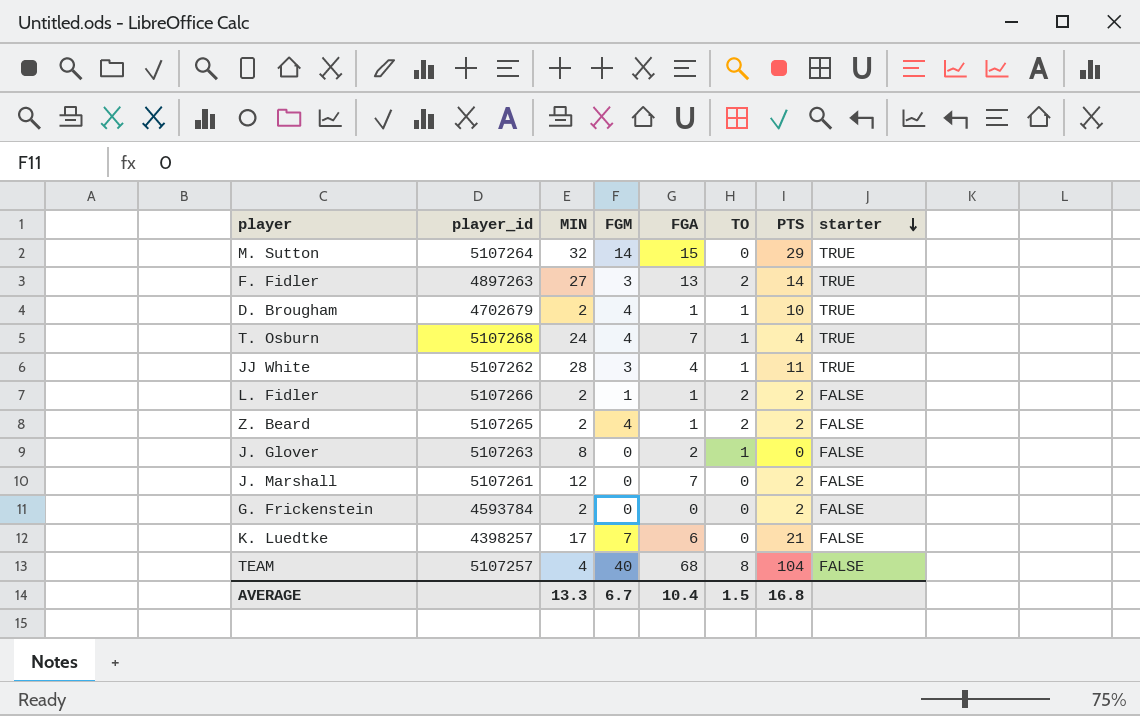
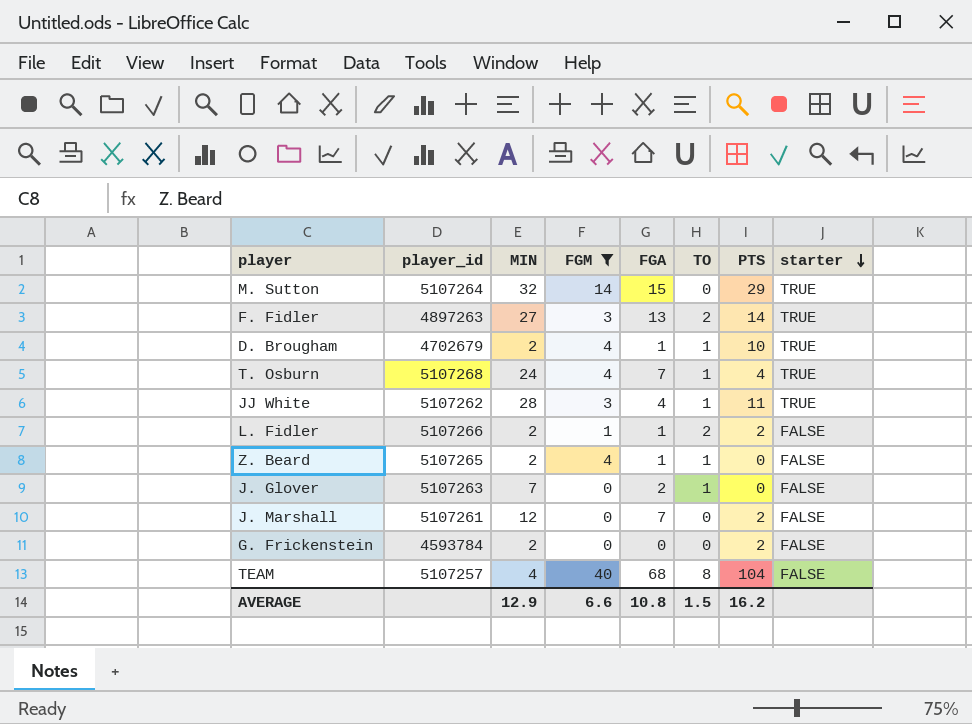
filter: none -> FGM != 7
Z. Beard | TO: 2 -> 1
Z. Beard | PTS: 2 -> 0
J. Glover | MIN: 8 -> 7
AVERAGE | MIN: 13.3 -> 12.9
AVERAGE | FGM: 6.7 -> 6.6
AVERAGE | FGA: 10.4 -> 10.8
AVERAGE | PTS: 16.8 -> 16.2

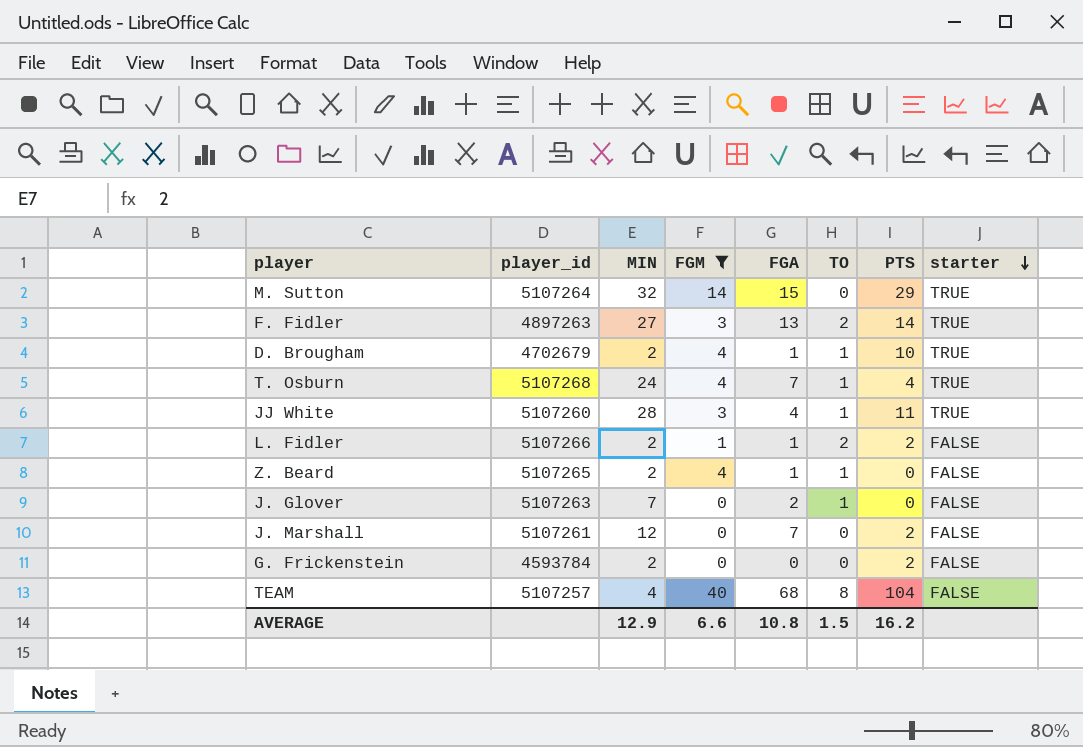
JJ White | player_id: 5107262 -> 5107260

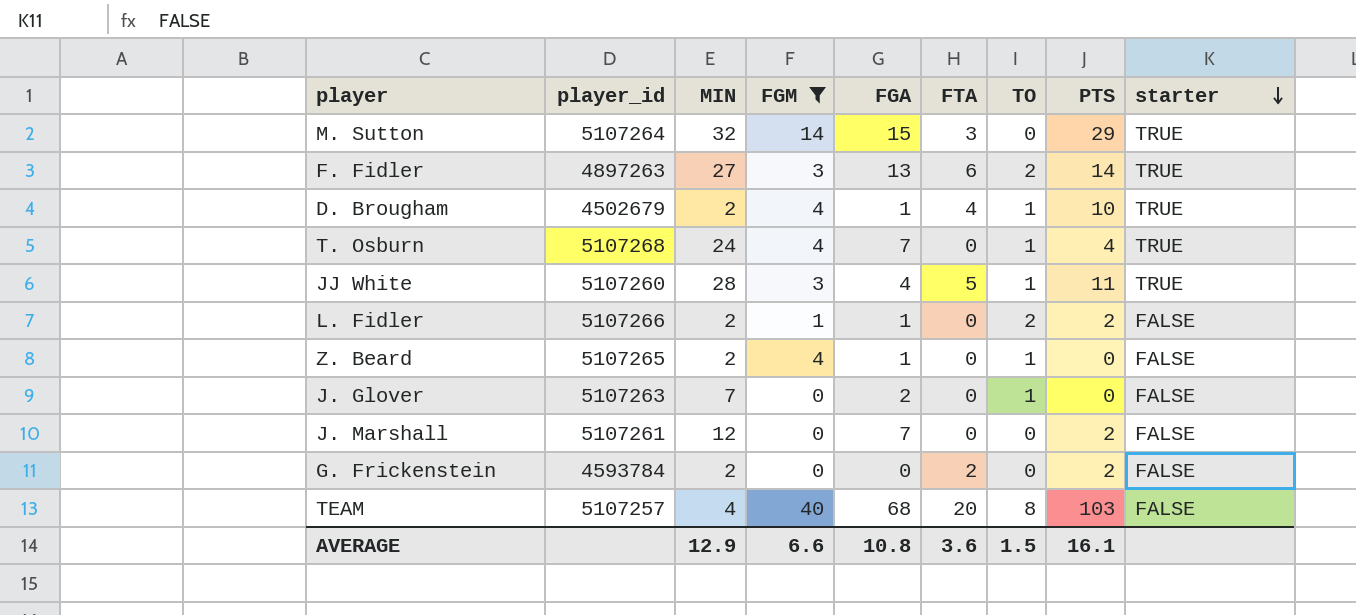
column FTA | position: none -> 6
D. Brougham | player_id: 4702679 -> 4502679
TEAM | PTS: 104 -> 103
AVERAGE | PTS: 16.2 -> 16.1

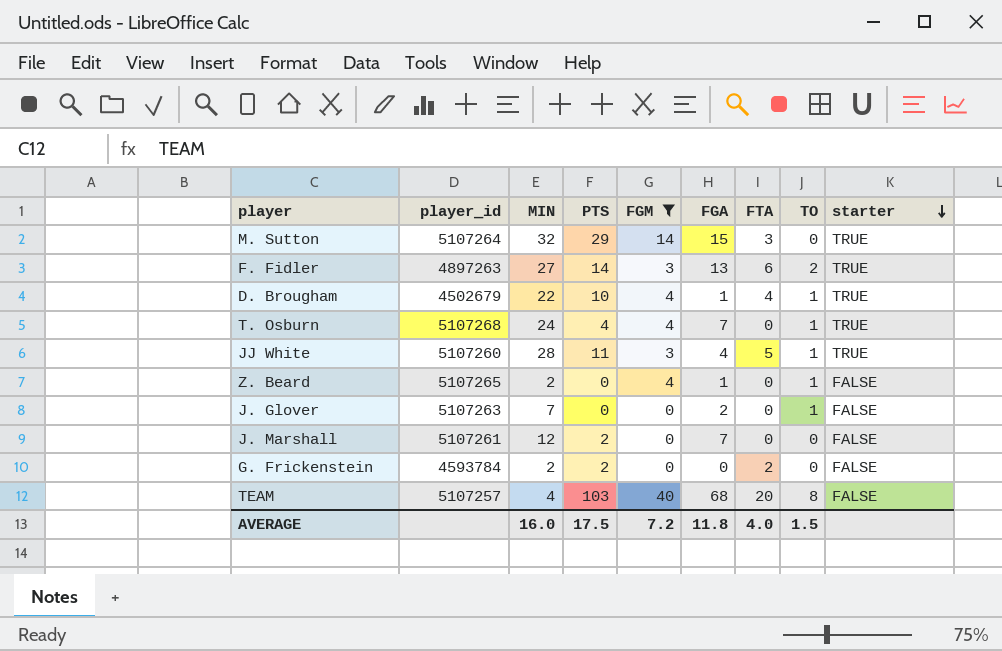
column PTS | position: 8 -> 4
row L. Fidler: 5107266 | 2 | 1 | 1 | 0 | 2 | 2 | FALSE -> none
D. Brougham | MIN: 2 -> 22
AVERAGE | MIN: 12.9 -> 16.0
AVERAGE | PTS: 16.1 -> 17.5
AVERAGE | FGM: 6.6 -> 7.2
AVERAGE | FGA: 10.8 -> 11.8
AVERAGE | FTA: 3.6 -> 4.0

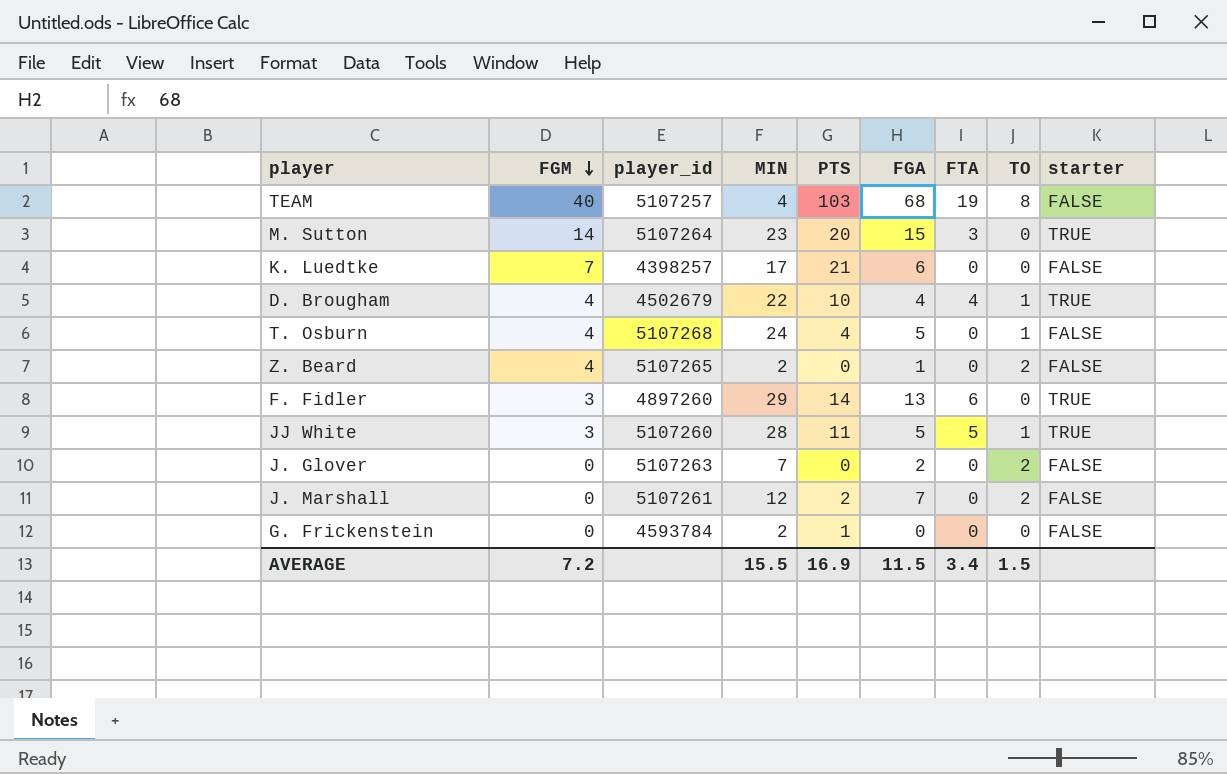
filter: FGM != 7 -> none
row order: starter descending -> FGM descending
column FGM | position: 5 -> 2
TEAM | FTA: 20 -> 19
M. Sutton | MIN: 32 -> 23
M. Sutton | PTS: 29 -> 20
D. Brougham | FGA: 1 -> 4
T. Osburn | FGA: 7 -> 5
T. Osburn | starter: TRUE -> FALSE
Z. Beard | TO: 1 -> 2
F. Fidler | player_id: 4897263 -> 4897260
F. Fidler | MIN: 27 -> 29
F. Fidler | TO: 2 -> 0
JJ White | FGA: 4 -> 5
J. Glover | TO: 1 -> 2
J. Marshall | TO: 0 -> 2
G. Frickenstein | PTS: 2 -> 1
G. Frickenstein | FTA: 2 -> 0
AVERAGE | MIN: 16.0 -> 15.5
AVERAGE | PTS: 17.5 -> 16.9
AVERAGE | FGA: 11.8 -> 11.5
AVERAGE | FTA: 4.0 -> 3.4

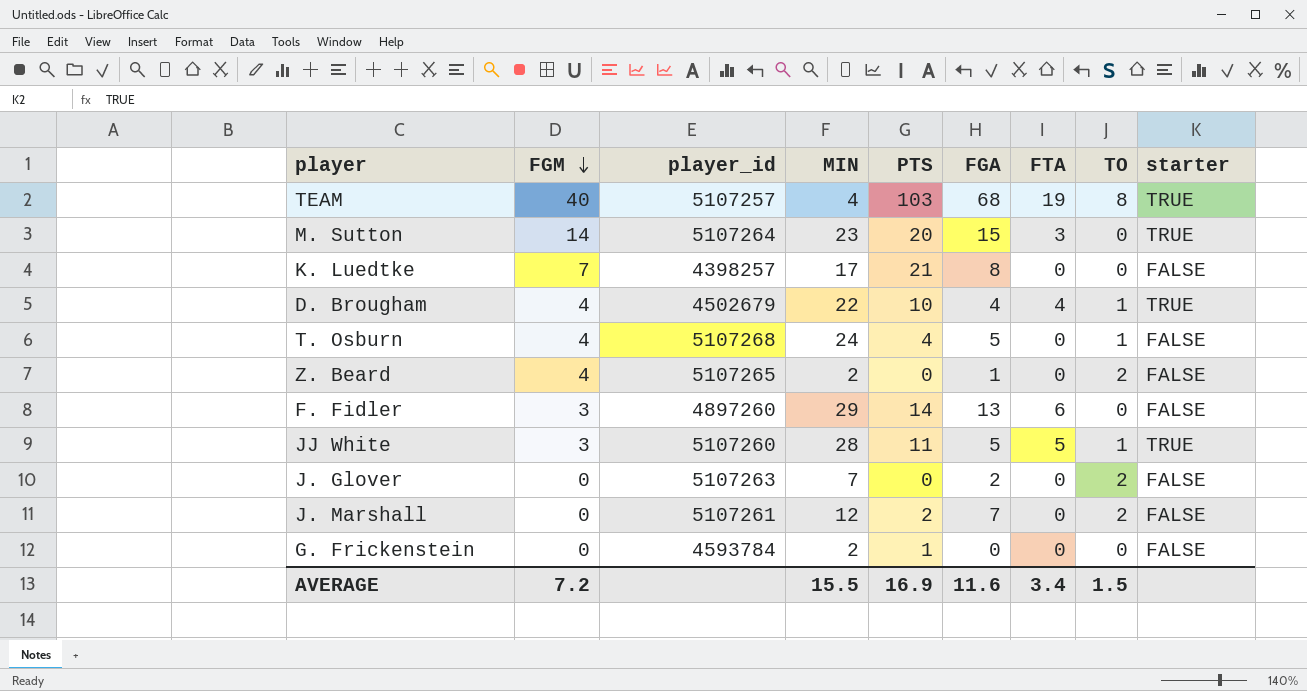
TEAM | starter: FALSE -> TRUE
K. Luedtke | FGA: 6 -> 8
F. Fidler | starter: TRUE -> FALSE
AVERAGE | FGA: 11.5 -> 11.6

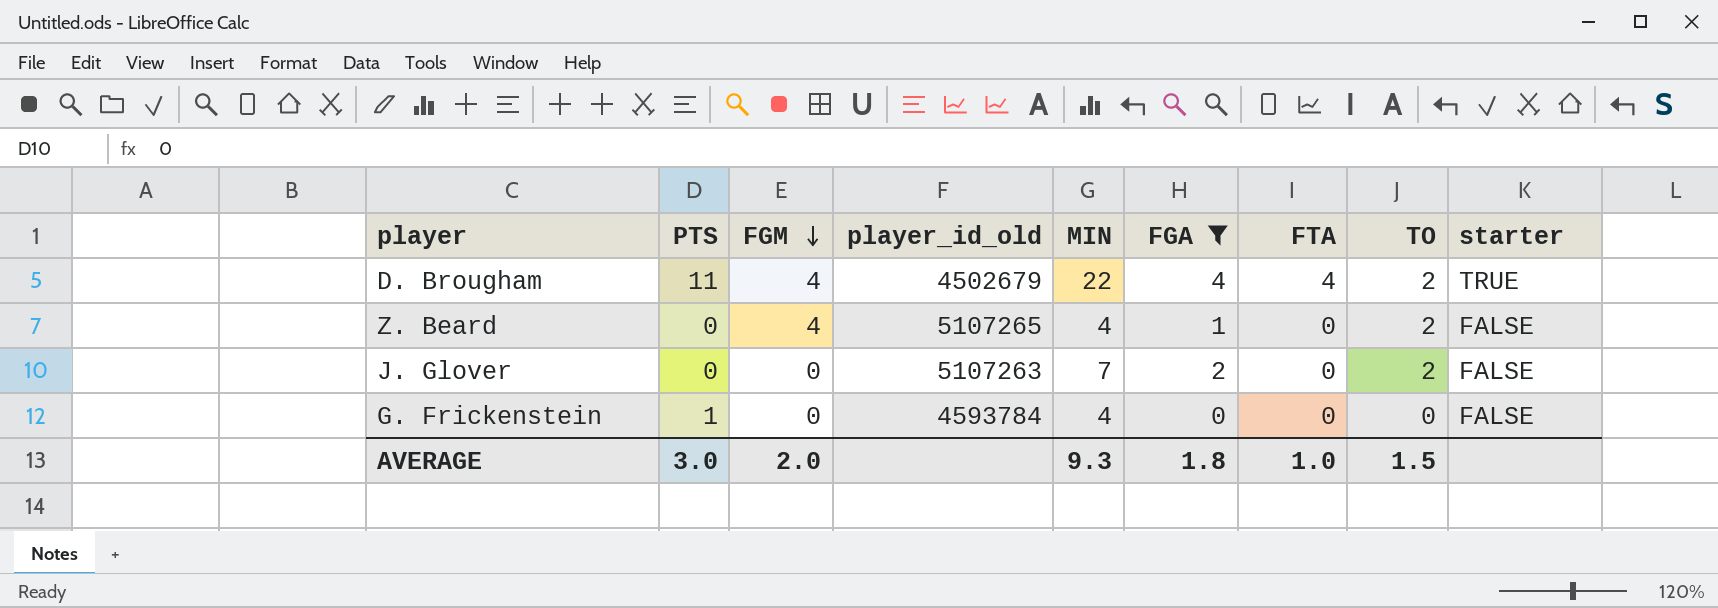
filter: none -> FGA <= 4
column PTS | position: 5 -> 2
column name: player_id -> player_id_old
D. Brougham | PTS: 10 -> 11
D. Brougham | TO: 1 -> 2
Z. Beard | MIN: 2 -> 4
G. Frickenstein | MIN: 2 -> 4
AVERAGE | PTS: 16.9 -> 3.0
AVERAGE | FGM: 7.2 -> 2.0
AVERAGE | MIN: 15.5 -> 9.3
AVERAGE | FGA: 11.6 -> 1.8
AVERAGE | FTA: 3.4 -> 1.0

